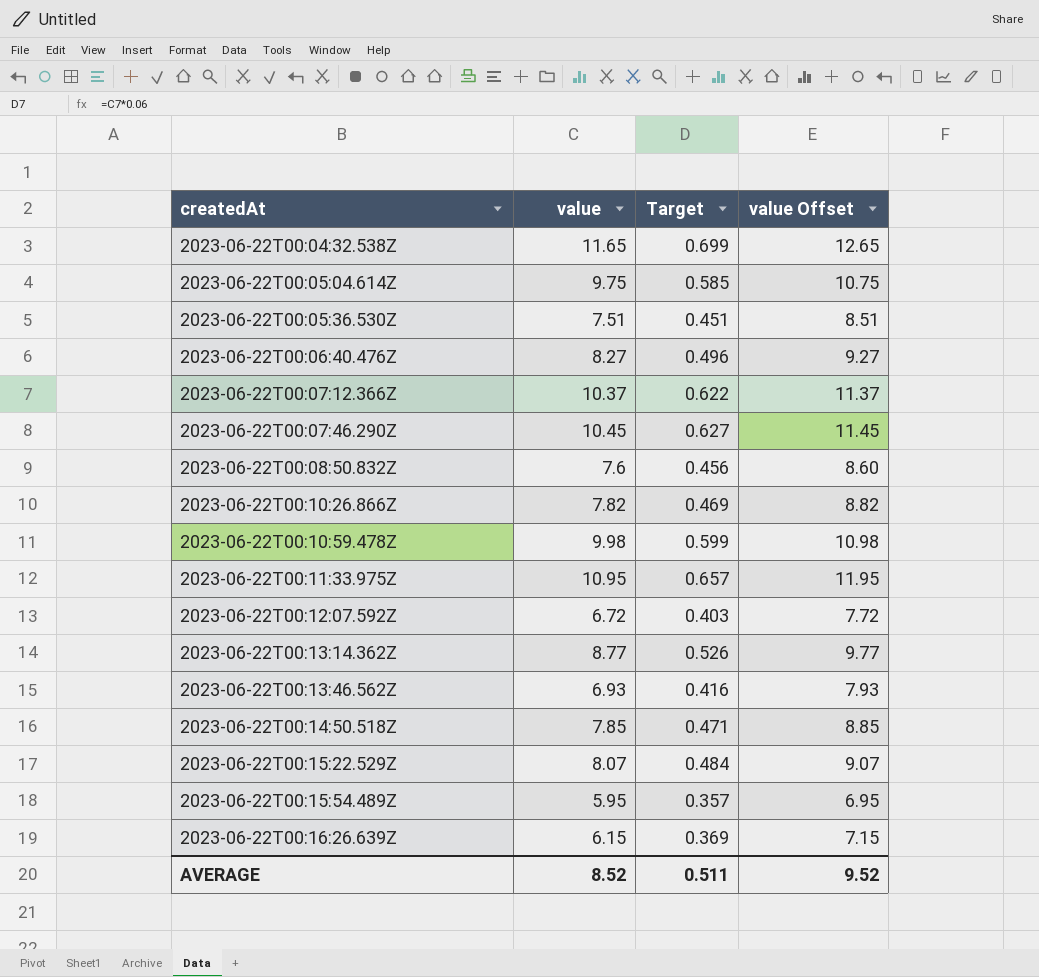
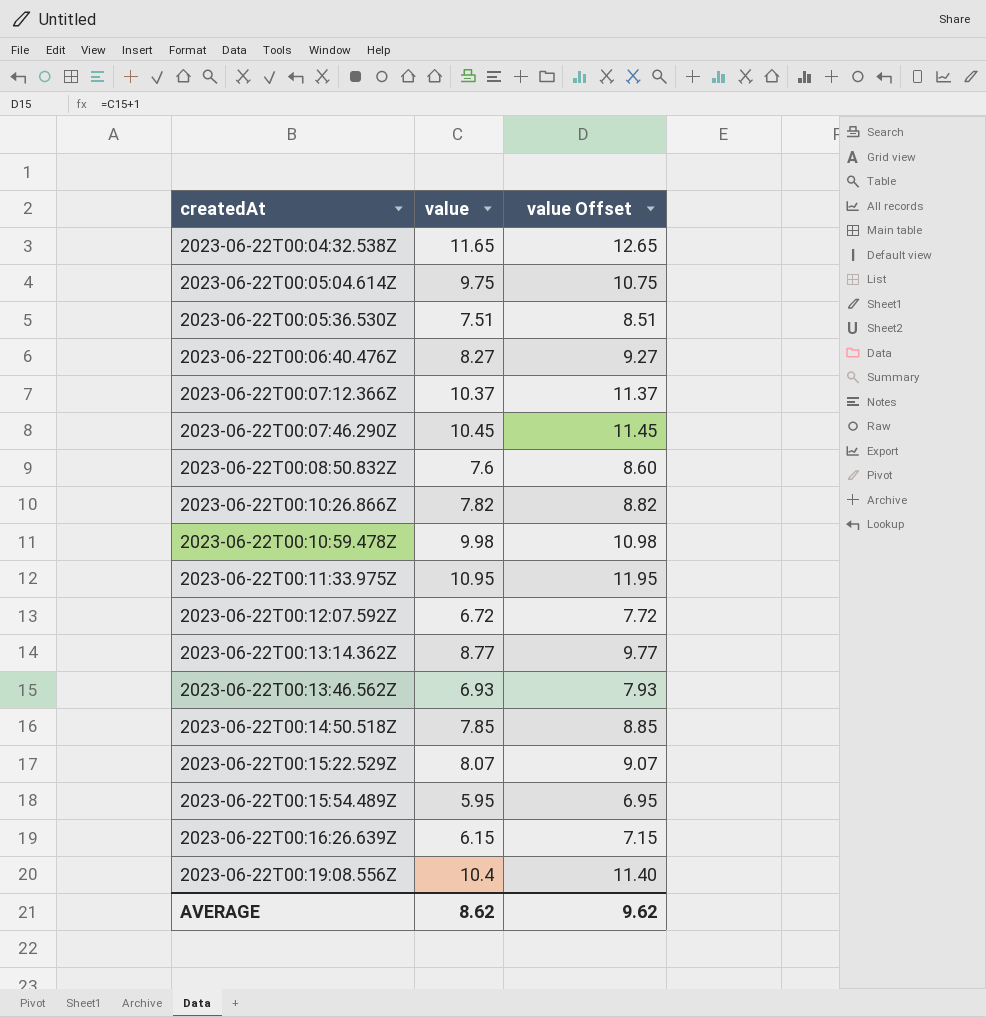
column Target | formula: [value] * 0.06 -> none
row 2023-06-22T00:19:08.556Z: none -> 10.4 | 11.40
AVERAGE | value: 8.52 -> 8.62
AVERAGE | value Offset: 9.52 -> 9.62

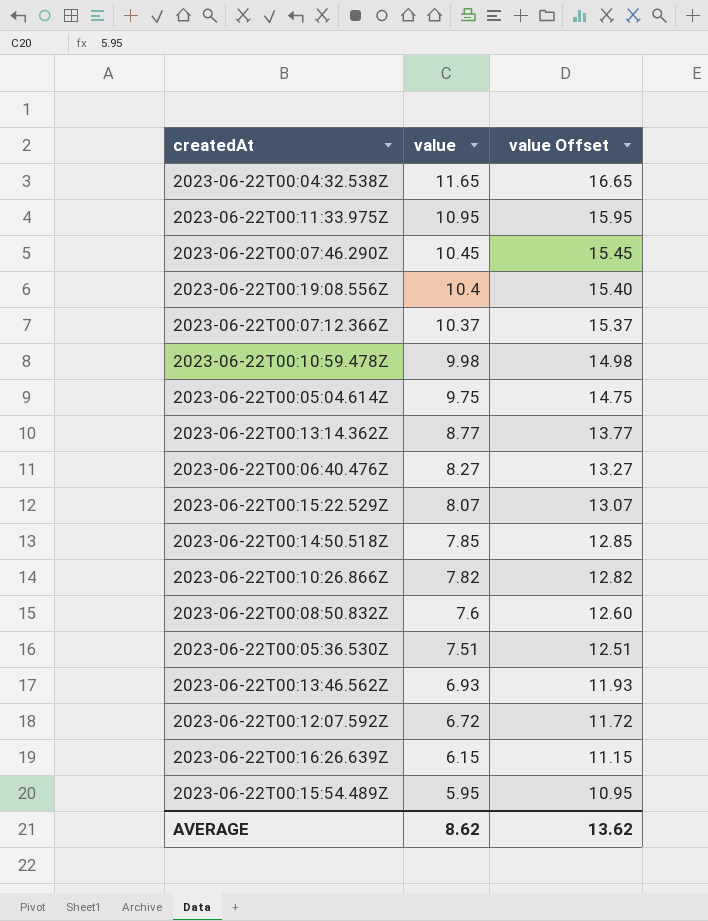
row order: createdAt ascending -> value descending
column value Offset | formula: [value] + 1 -> [value] + 5
AVERAGE | value Offset: 9.62 -> 13.62

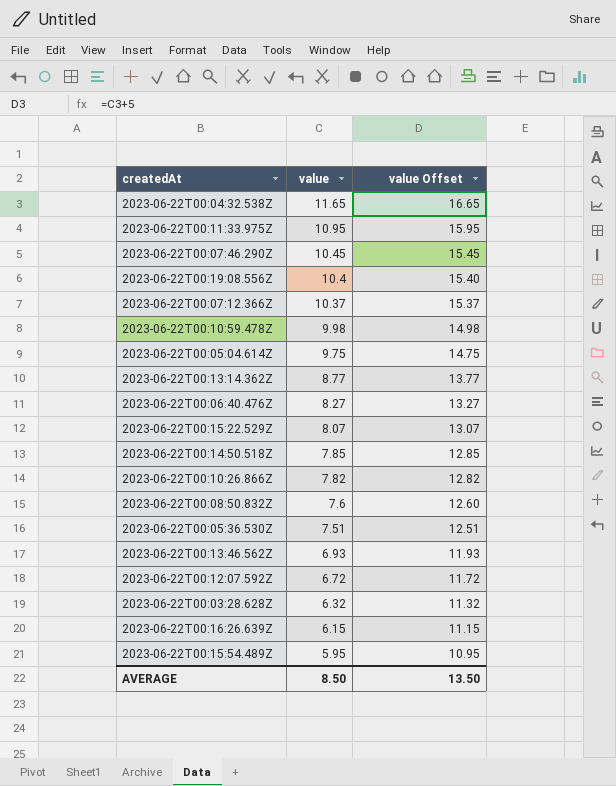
row 2023-06-22T00:03:28.628Z: none -> 6.32 | 11.32
AVERAGE | value: 8.62 -> 8.50
AVERAGE | value Offset: 13.62 -> 13.50

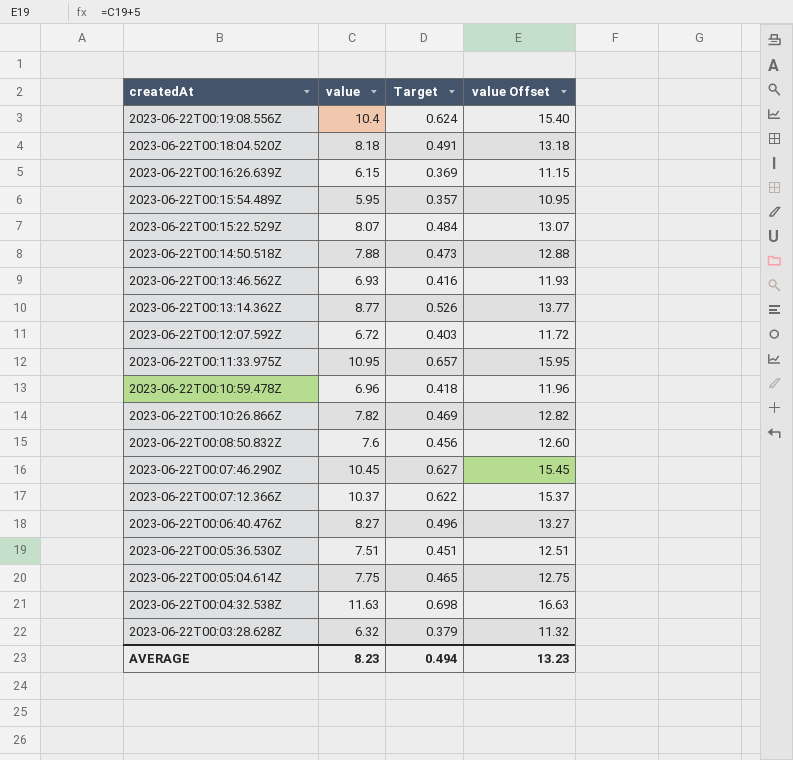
row order: value descending -> createdAt descending
column Target | formula: none -> [value] * 0.06
row 2023-06-22T00:18:04.520Z: none -> 8.18 | 0.491 | 13.18
2023-06-22T00:14:50.518Z | value: 7.85 -> 7.88
2023-06-22T00:14:50.518Z | value Offset: 12.85 -> 12.88
2023-06-22T00:10:59.478Z | value: 9.98 -> 6.96
2023-06-22T00:10:59.478Z | value Offset: 14.98 -> 11.96
2023-06-22T00:05:04.614Z | value: 9.75 -> 7.75
2023-06-22T00:05:04.614Z | value Offset: 14.75 -> 12.75
2023-06-22T00:04:32.538Z | value: 11.65 -> 11.63
2023-06-22T00:04:32.538Z | value Offset: 16.65 -> 16.63
AVERAGE | value: 8.50 -> 8.23
AVERAGE | value Offset: 13.50 -> 13.23

